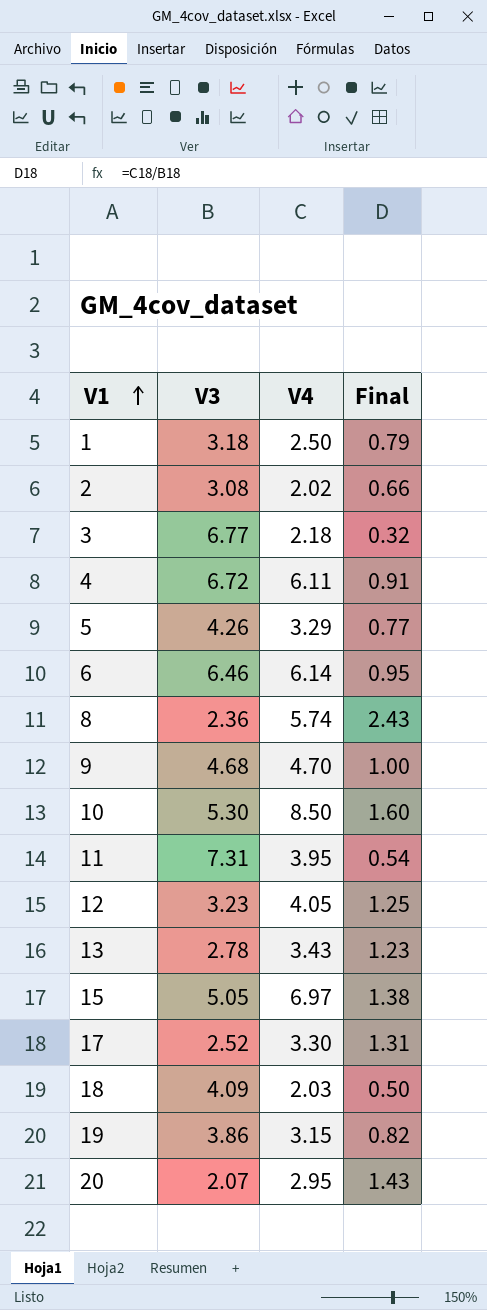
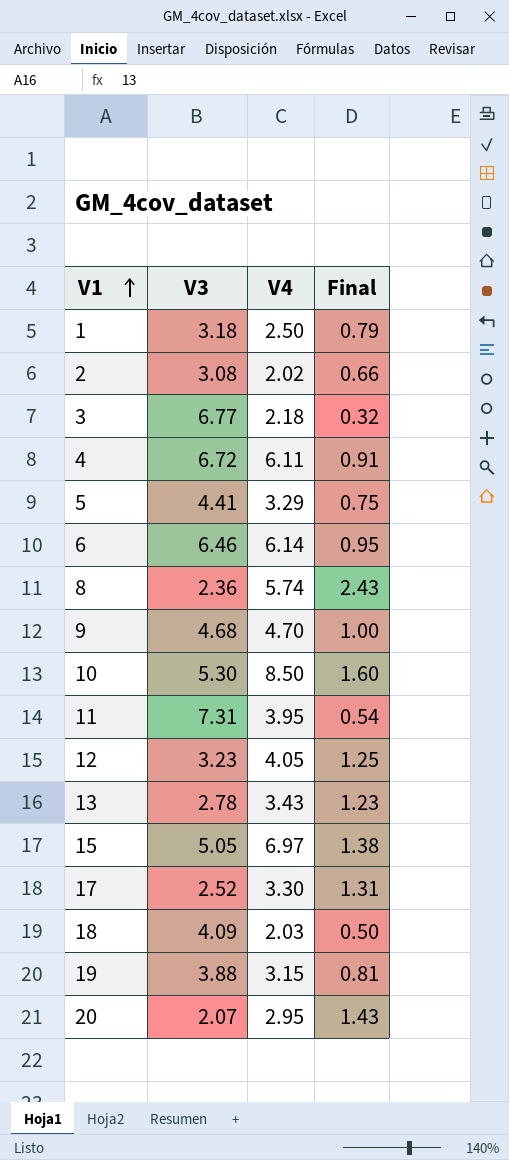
5 | V3: 4.26 -> 4.41
5 | Final: 0.77 -> 0.75
19 | V3: 3.86 -> 3.88
19 | Final: 0.82 -> 0.81

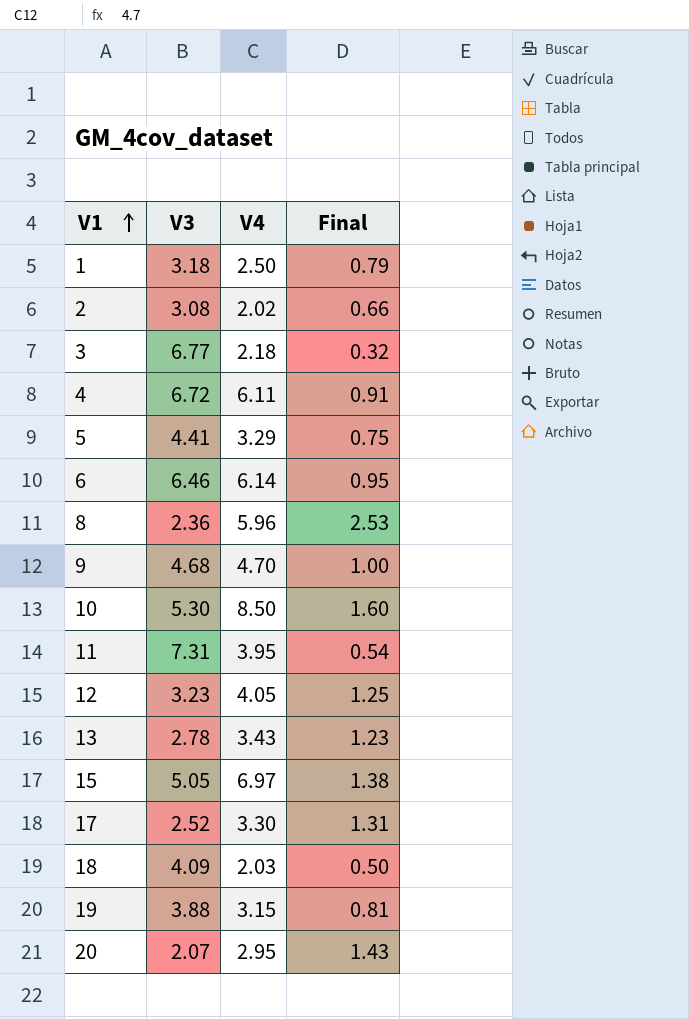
8 | V4: 5.74 -> 5.96
8 | Final: 2.43 -> 2.53

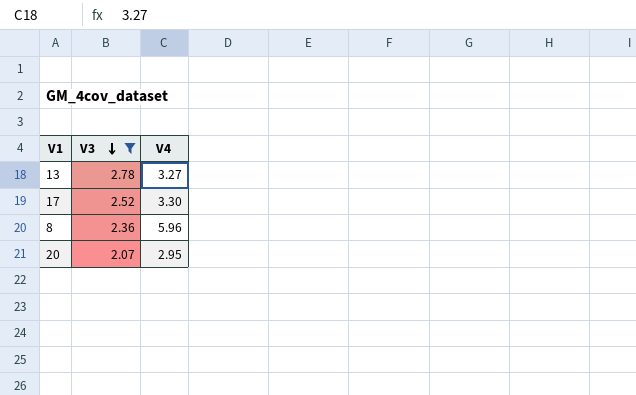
filter: none -> V3 <= 2.78
row order: V1 ascending -> V3 descending
column Final | formula: [V4] / [V3] -> none
13 | V4: 3.43 -> 3.27

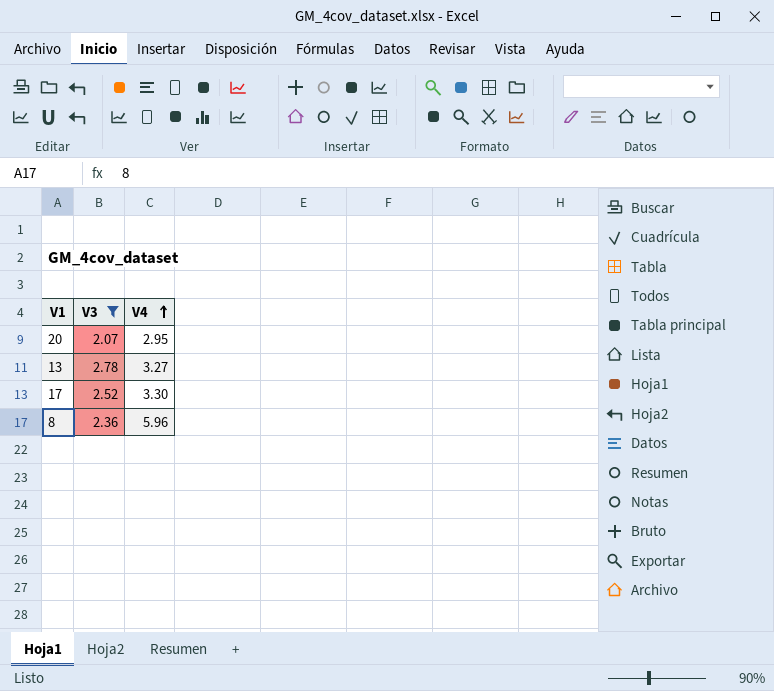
row order: V3 descending -> V4 ascending

